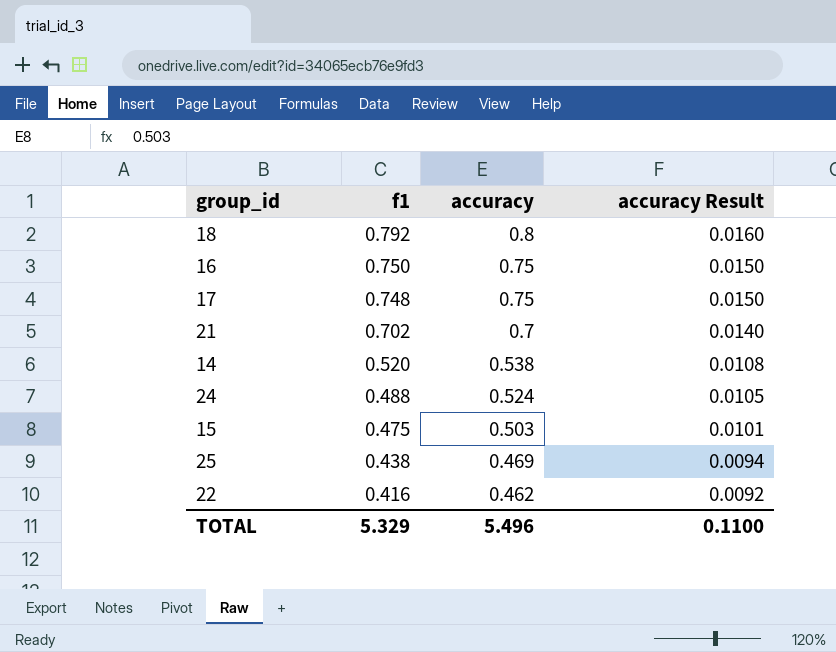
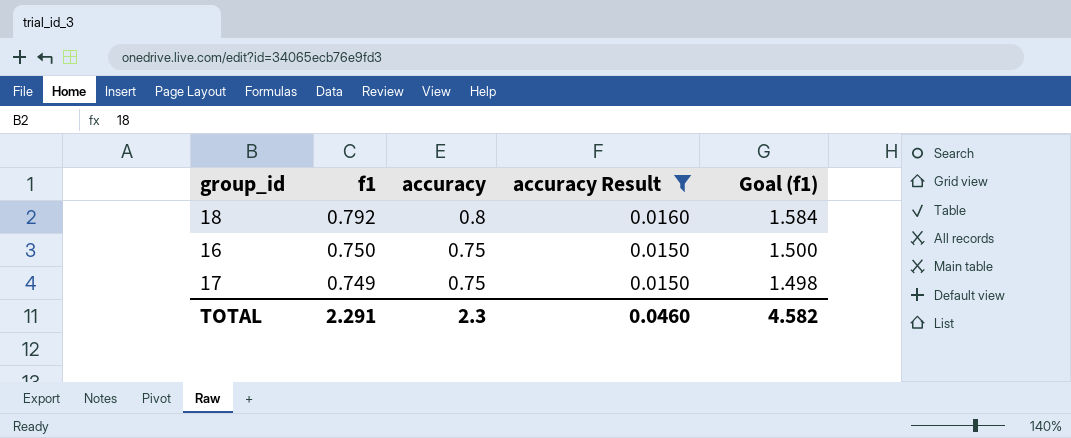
filter: none -> accuracy Result >= 0.0150
column Goal (f1) | formula: none -> [f1] * 2
17 | f1: 0.748 -> 0.749
TOTAL | f1: 5.329 -> 2.291
TOTAL | accuracy: 5.496 -> 2.3
TOTAL | accuracy Result: 0.1100 -> 0.0460

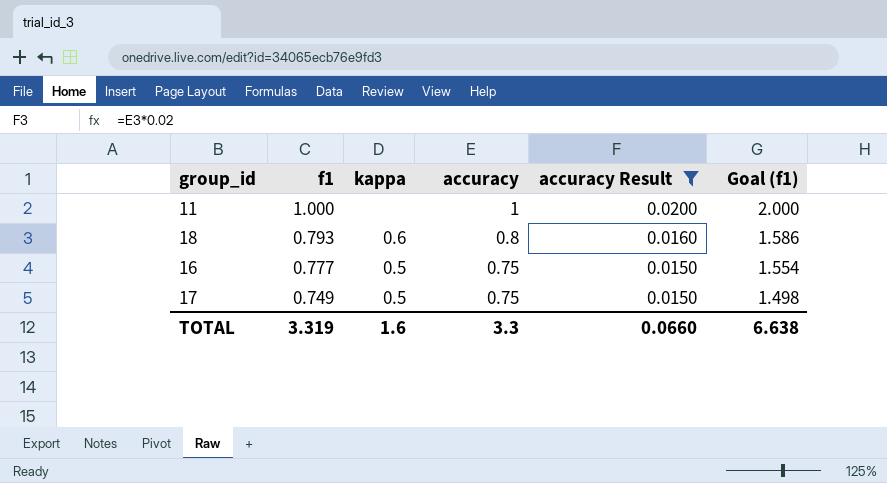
column kappa | position: none -> 3
row 11: none -> 1.000 | none | 1 | 0.0200 | 2.000
18 | f1: 0.792 -> 0.793
18 | Goal (f1): 1.584 -> 1.586
16 | f1: 0.750 -> 0.777
16 | Goal (f1): 1.500 -> 1.554
TOTAL | f1: 2.291 -> 3.319
TOTAL | accuracy: 2.3 -> 3.3
TOTAL | accuracy Result: 0.0460 -> 0.0660
TOTAL | Goal (f1): 4.582 -> 6.638

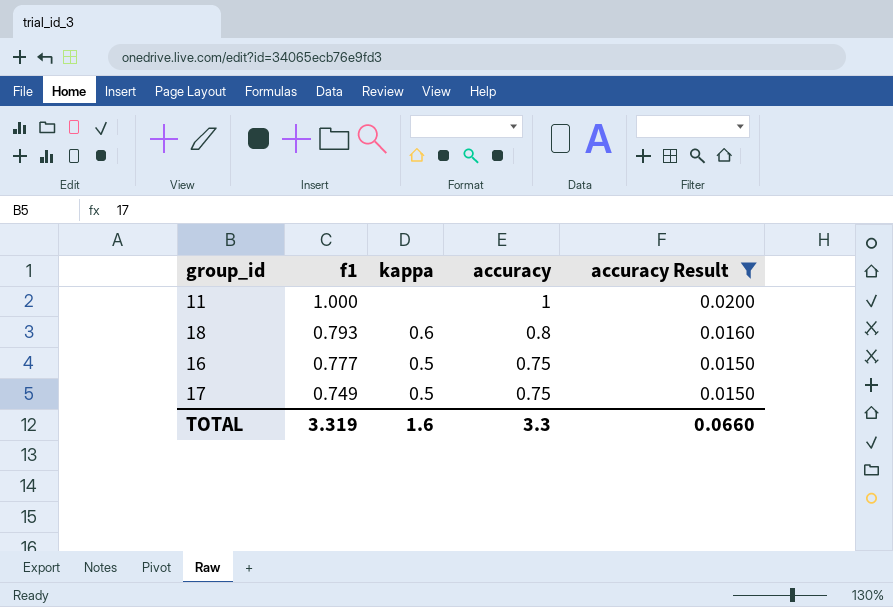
column Goal (f1) | formula: [f1] * 2 -> none

